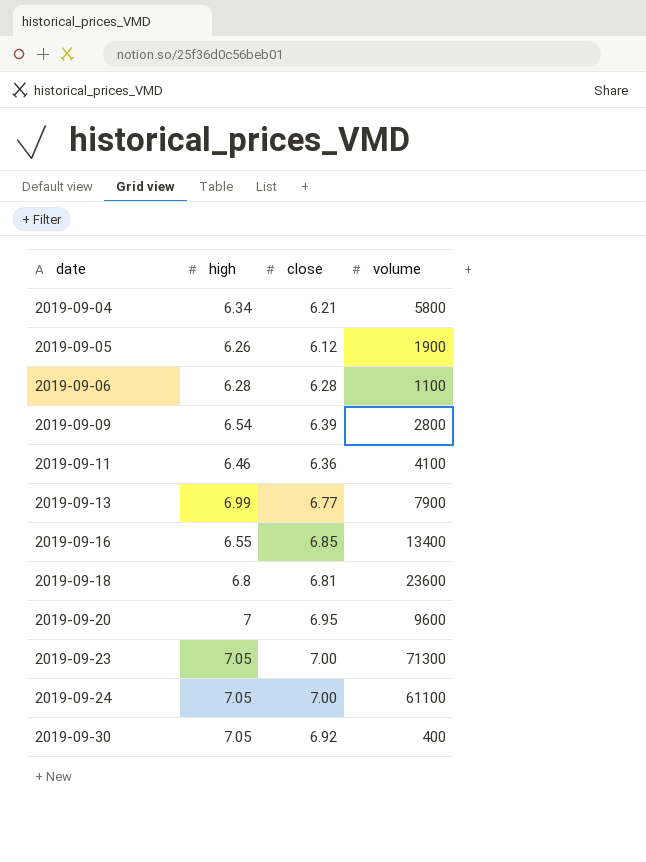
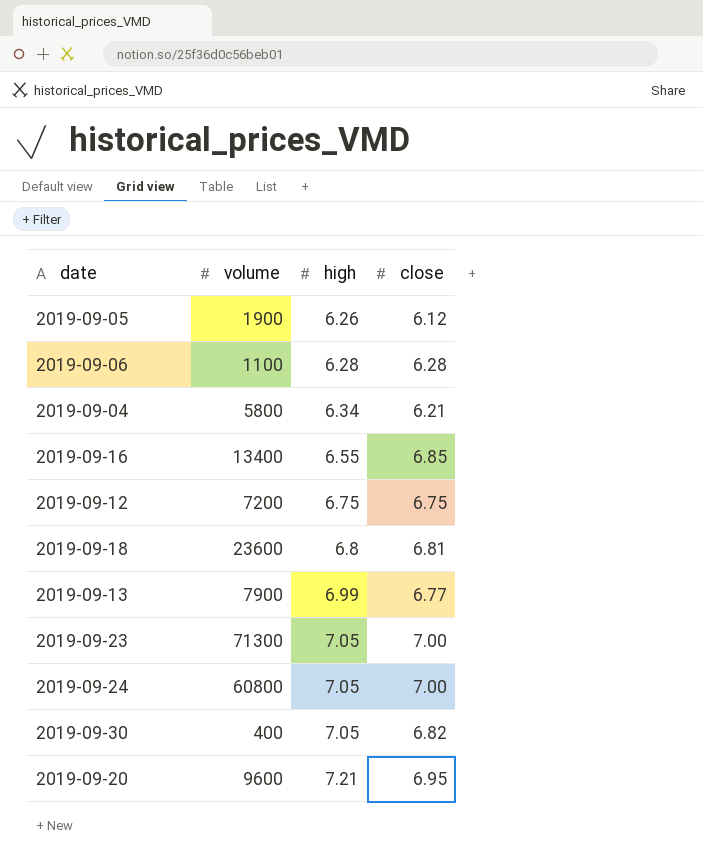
row order: date ascending -> high ascending
column volume | position: 4 -> 2
row 2019-09-09: 6.54 | 6.39 | 2800 -> none
row 2019-09-11: 6.46 | 6.36 | 4100 -> none
row 2019-09-12: none -> 7200 | 6.75 | 6.75
2019-09-24 | volume: 61100 -> 60800
2019-09-30 | close: 6.92 -> 6.82
2019-09-20 | high: 7 -> 7.21

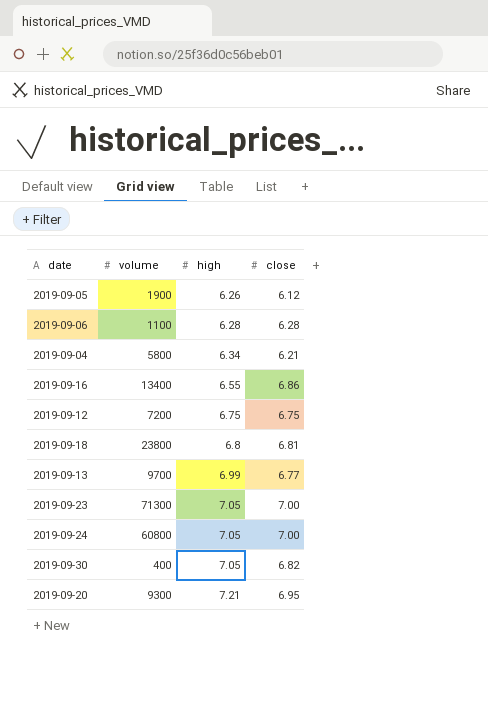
2019-09-16 | close: 6.85 -> 6.86
2019-09-18 | volume: 23600 -> 23800
2019-09-13 | volume: 7900 -> 9700
2019-09-20 | volume: 9600 -> 9300

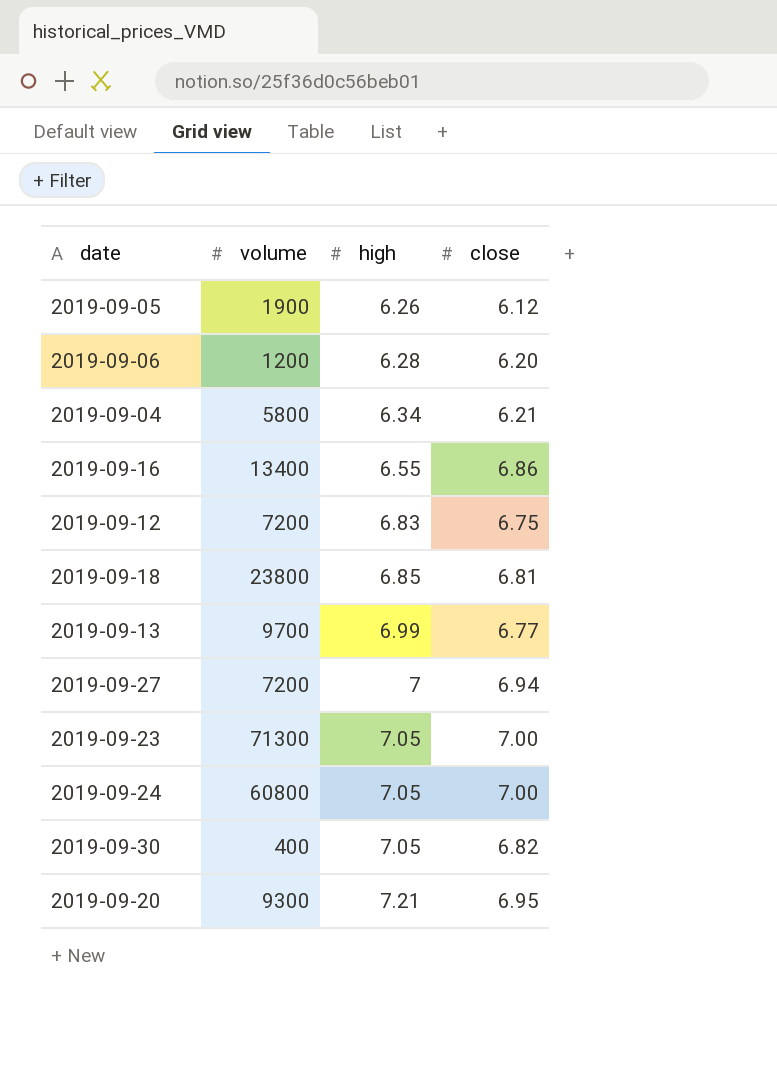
2019-09-06 | volume: 1100 -> 1200
2019-09-06 | close: 6.28 -> 6.20
2019-09-12 | high: 6.75 -> 6.83
2019-09-18 | high: 6.8 -> 6.85
row 2019-09-27: none -> 7200 | 7 | 6.94

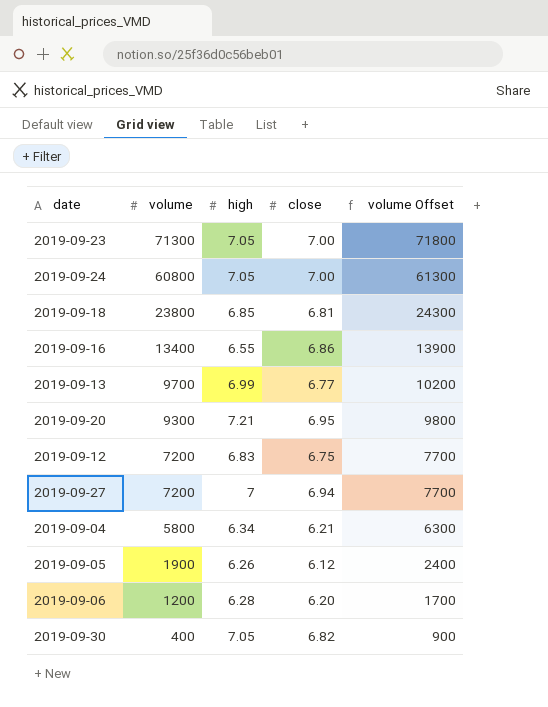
row order: high ascending -> volume descending
column volume Offset | formula: none -> [volume] + 500

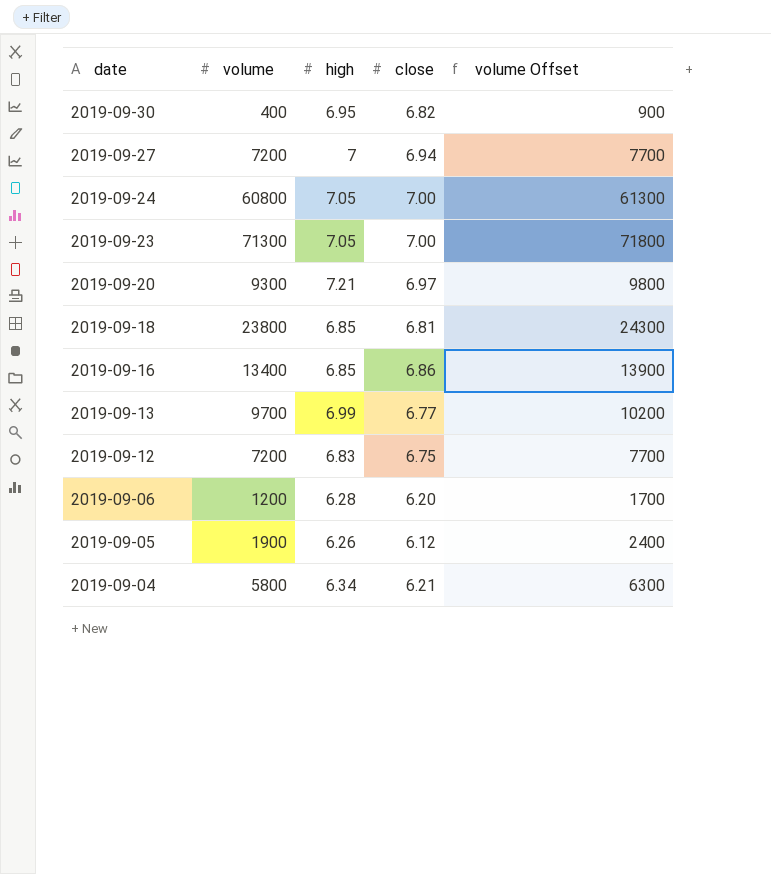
row order: volume descending -> date descending
2019-09-30 | high: 7.05 -> 6.95
2019-09-20 | close: 6.95 -> 6.97
2019-09-16 | high: 6.55 -> 6.85

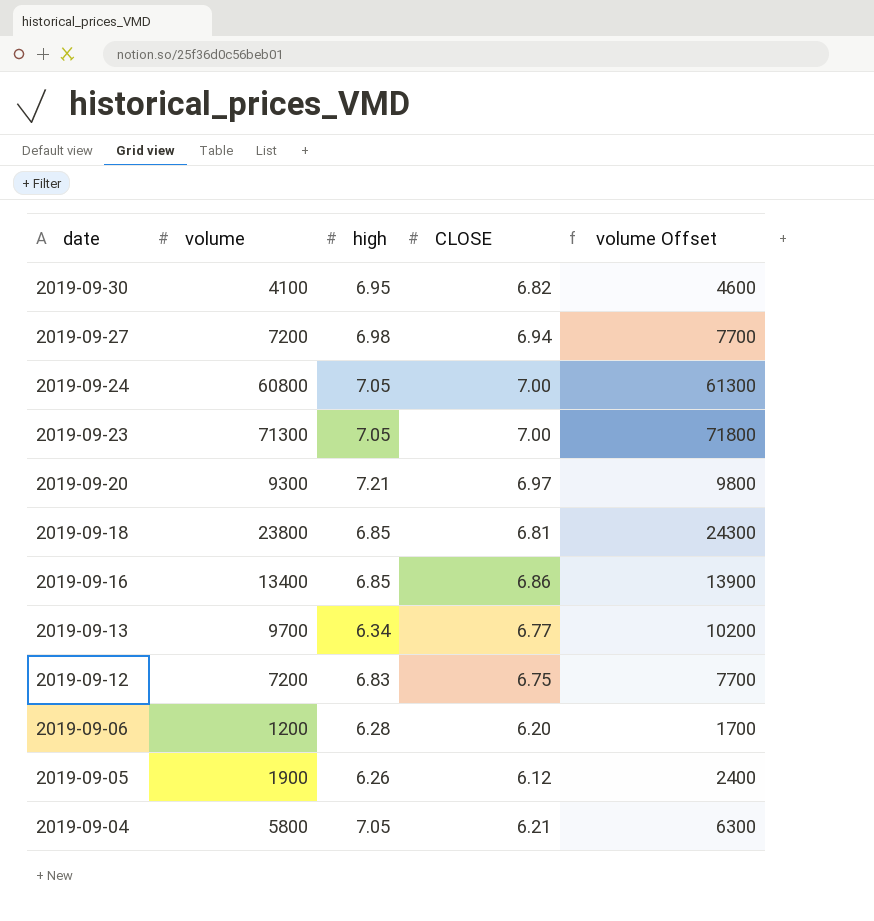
column name: close -> CLOSE
2019-09-30 | volume: 400 -> 4100
2019-09-30 | volume Offset: 900 -> 4600
2019-09-27 | high: 7 -> 6.98
2019-09-13 | high: 6.99 -> 6.34
2019-09-04 | high: 6.34 -> 7.05

